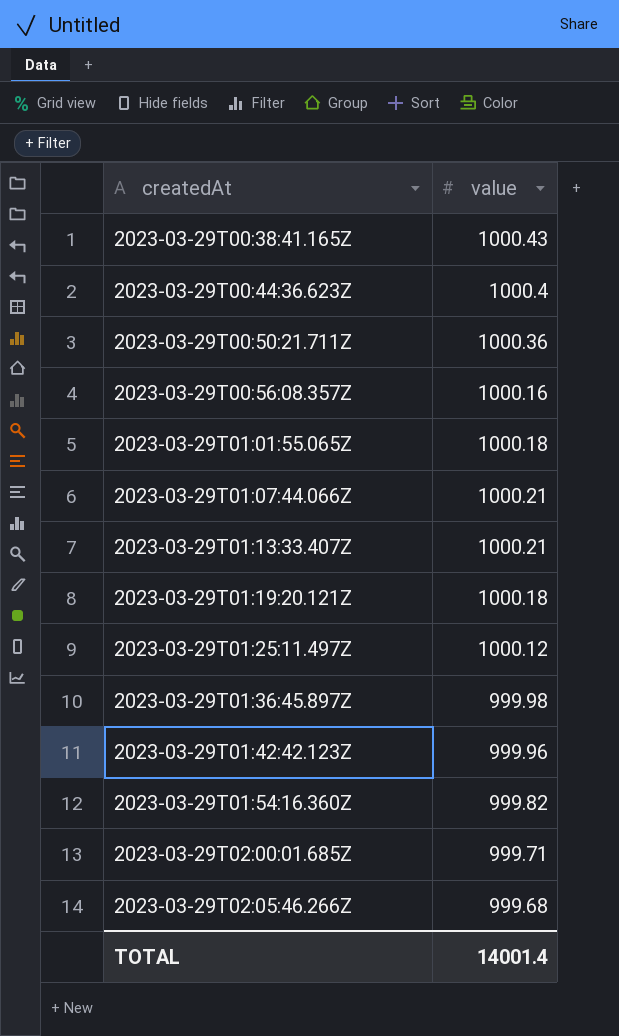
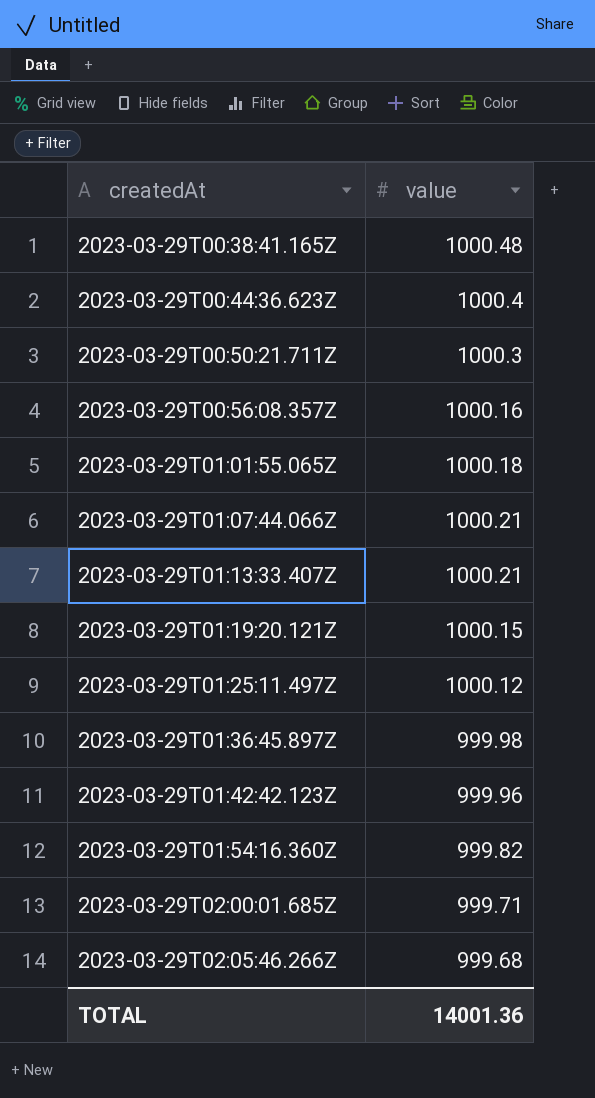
2023-03-29T00:38:41.165Z | value: 1000.43 -> 1000.48
2023-03-29T00:50:21.711Z | value: 1000.36 -> 1000.3
2023-03-29T01:19:20.121Z | value: 1000.18 -> 1000.15
TOTAL | value: 14001.4 -> 14001.36

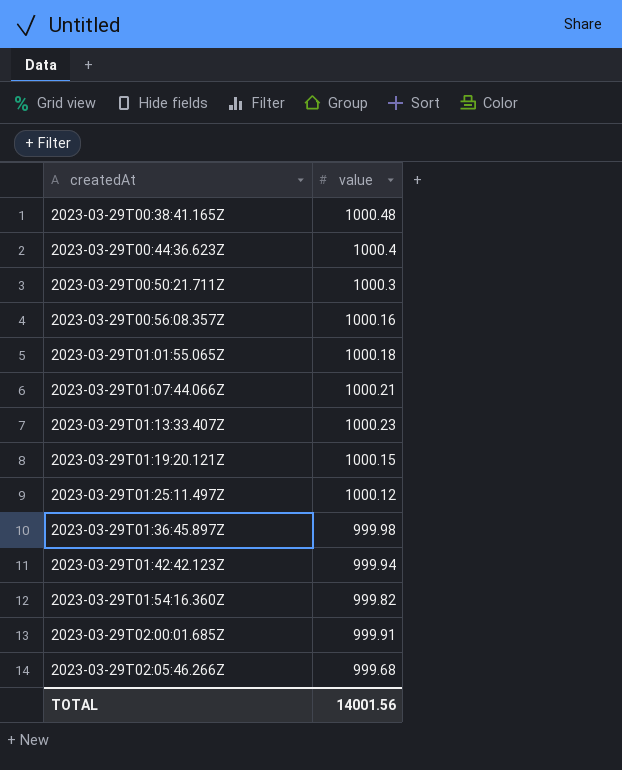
2023-03-29T01:13:33.407Z | value: 1000.21 -> 1000.23
2023-03-29T01:42:42.123Z | value: 999.96 -> 999.94
2023-03-29T02:00:01.685Z | value: 999.71 -> 999.91
TOTAL | value: 14001.36 -> 14001.56

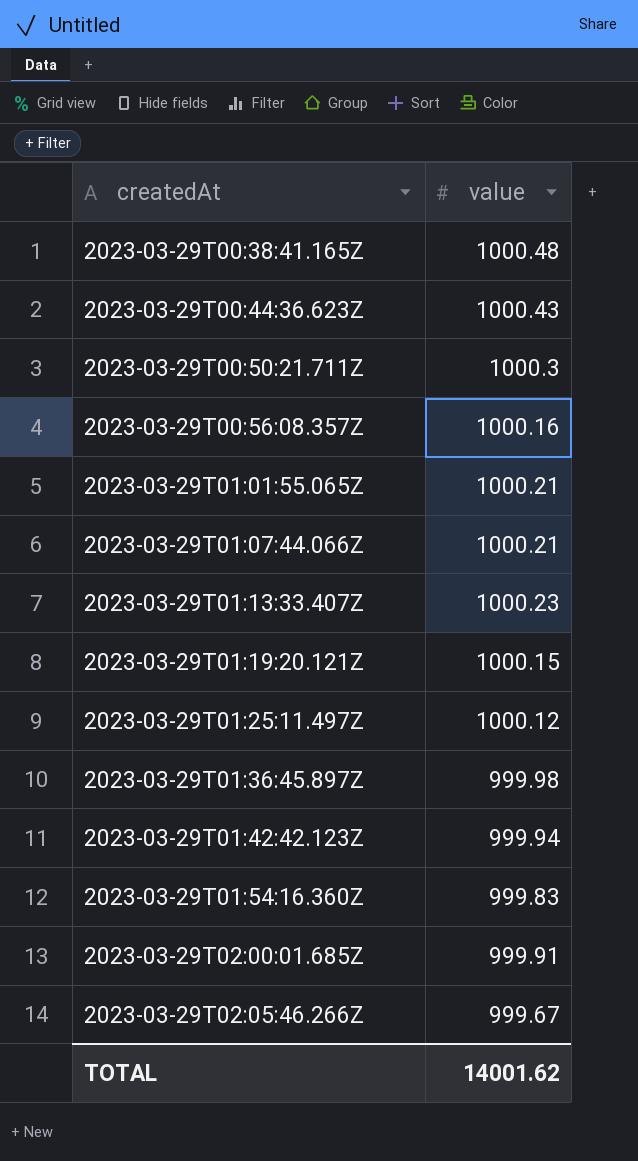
2023-03-29T00:44:36.623Z | value: 1000.4 -> 1000.43
2023-03-29T01:01:55.065Z | value: 1000.18 -> 1000.21
2023-03-29T01:54:16.360Z | value: 999.82 -> 999.83
2023-03-29T02:05:46.266Z | value: 999.68 -> 999.67
TOTAL | value: 14001.56 -> 14001.62

